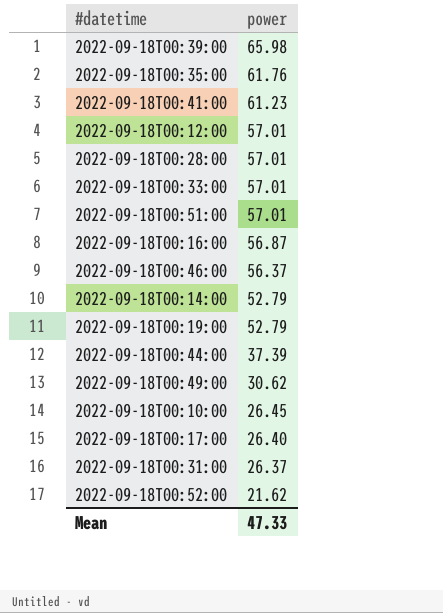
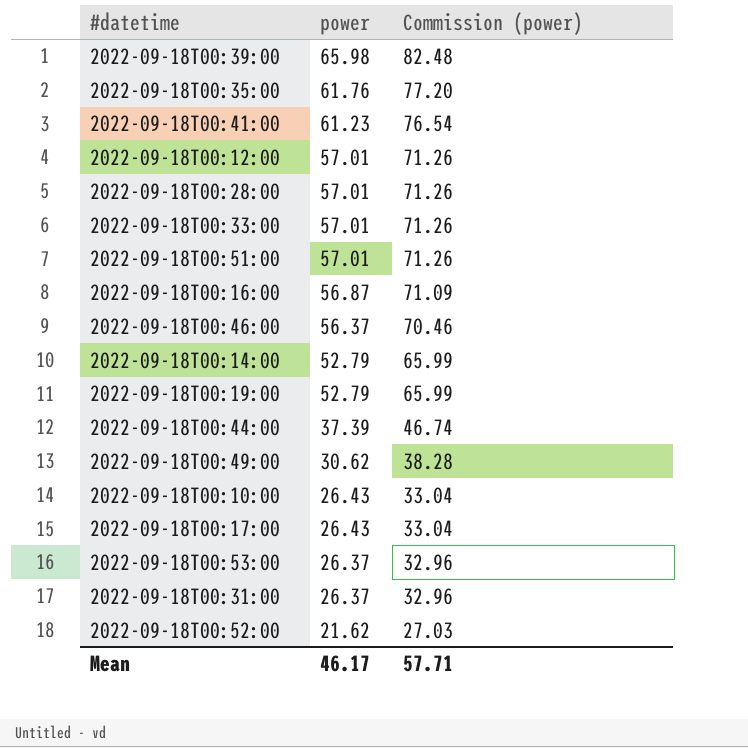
column Commission (power) | formula: none -> [power] * 1.25
2022-09-18T00:10:00 | power: 26.45 -> 26.43
2022-09-18T00:17:00 | power: 26.40 -> 26.43
row 2022-09-18T00:53:00: none -> 26.37 | 32.96
Mean | power: 47.33 -> 46.17

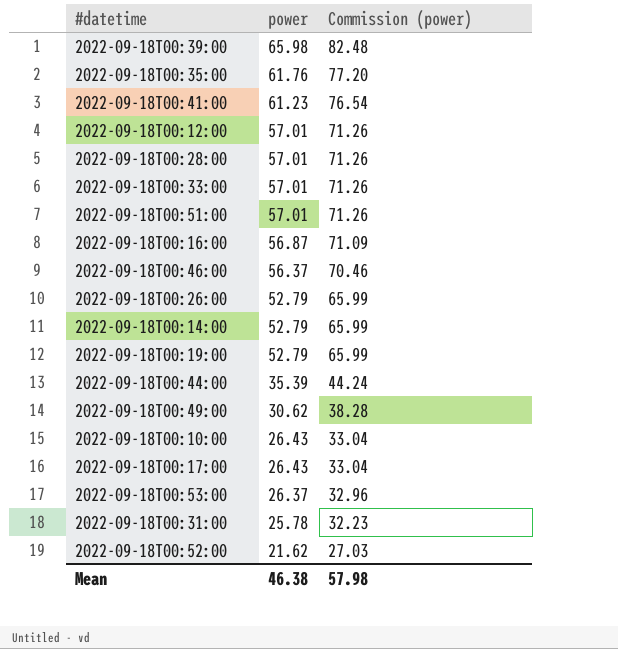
row 2022-09-18T00:26:00: none -> 52.79 | 65.99
2022-09-18T00:44:00 | power: 37.39 -> 35.39
2022-09-18T00:44:00 | Commission (power): 46.74 -> 44.24
2022-09-18T00:31:00 | power: 26.37 -> 25.78
2022-09-18T00:31:00 | Commission (power): 32.96 -> 32.23
Mean | power: 46.17 -> 46.38
Mean | Commission (power): 57.71 -> 57.98

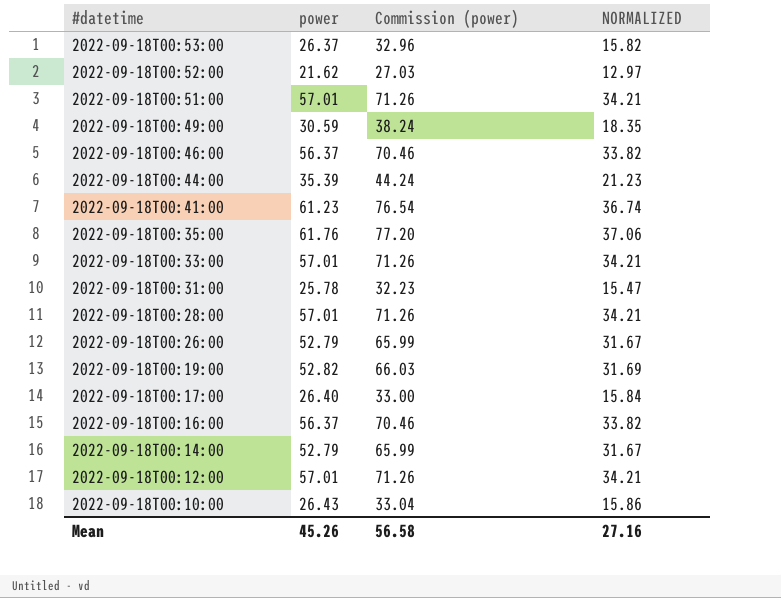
row order: power descending -> #datetime descending
column NORMALIZED | formula: none -> [power] * 0.6
row 2022-09-18T00:39:00: 65.98 | 82.48 -> none
2022-09-18T00:49:00 | power: 30.62 -> 30.59
2022-09-18T00:49:00 | Commission (power): 38.28 -> 38.24
2022-09-18T00:19:00 | power: 52.79 -> 52.82
2022-09-18T00:19:00 | Commission (power): 65.99 -> 66.03
2022-09-18T00:17:00 | power: 26.43 -> 26.40
2022-09-18T00:17:00 | Commission (power): 33.04 -> 33.00
2022-09-18T00:16:00 | power: 56.87 -> 56.37
2022-09-18T00:16:00 | Commission (power): 71.09 -> 70.46
Mean | power: 46.38 -> 45.26
Mean | Commission (power): 57.98 -> 56.58

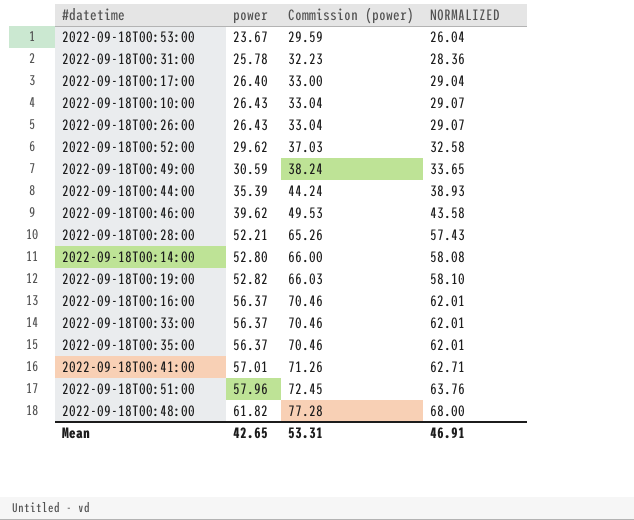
row order: #datetime descending -> power ascending
column NORMALIZED | formula: [power] * 0.6 -> [power] * 1.1
row 2022-09-18T00:12:00: 57.01 | 71.26 | 34.21 -> none
2022-09-18T00:53:00 | power: 26.37 -> 23.67
2022-09-18T00:53:00 | Commission (power): 32.96 -> 29.59
2022-09-18T00:26:00 | power: 52.79 -> 26.43
2022-09-18T00:26:00 | Commission (power): 65.99 -> 33.04
2022-09-18T00:52:00 | power: 21.62 -> 29.62
2022-09-18T00:52:00 | Commission (power): 27.03 -> 37.03
2022-09-18T00:46:00 | power: 56.37 -> 39.62
2022-09-18T00:46:00 | Commission (power): 70.46 -> 49.53
2022-09-18T00:28:00 | power: 57.01 -> 52.21
2022-09-18T00:28:00 | Commission (power): 71.26 -> 65.26
2022-09-18T00:14:00 | power: 52.79 -> 52.80
2022-09-18T00:14:00 | Commission (power): 65.99 -> 66.00
2022-09-18T00:33:00 | power: 57.01 -> 56.37
2022-09-18T00:33:00 | Commission (power): 71.26 -> 70.46
2022-09-18T00:35:00 | power: 61.76 -> 56.37
2022-09-18T00:35:00 | Commission (power): 77.20 -> 70.46
2022-09-18T00:41:00 | power: 61.23 -> 57.01
2022-09-18T00:41:00 | Commission (power): 76.54 -> 71.26
2022-09-18T00:51:00 | power: 57.01 -> 57.96
2022-09-18T00:51:00 | Commission (power): 71.26 -> 72.45
row 2022-09-18T00:48:00: none -> 61.82 | 77.28 | 68.00
Mean | power: 45.26 -> 42.65
Mean | Commission (power): 56.58 -> 53.31
Mean | NORMALIZED: 27.16 -> 46.91

